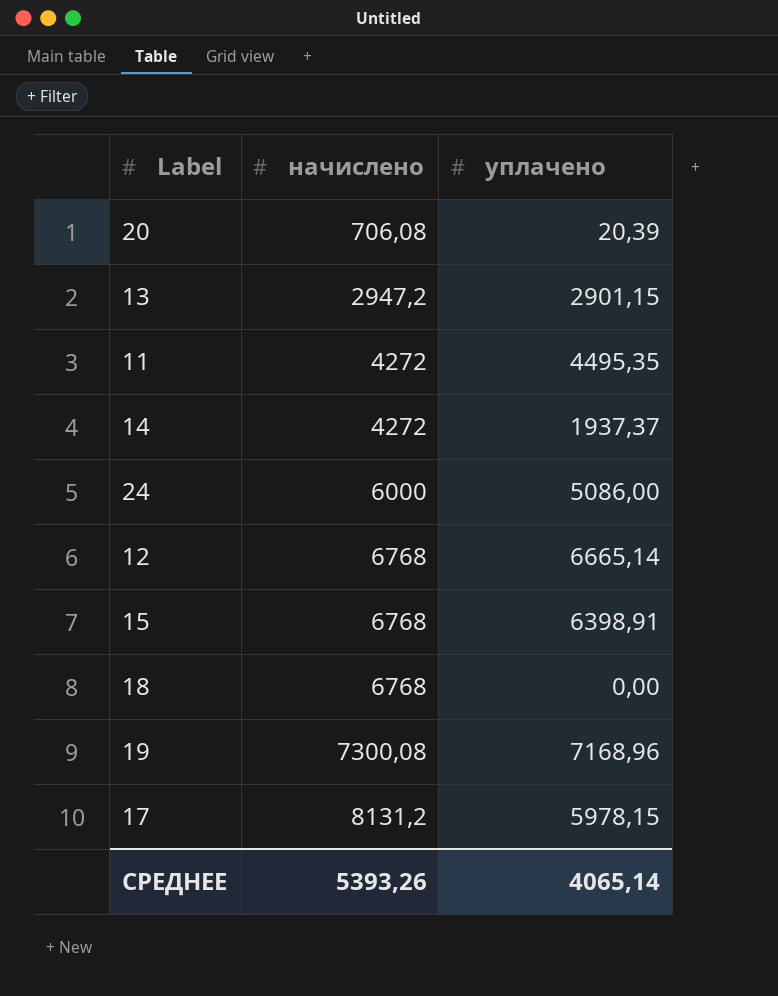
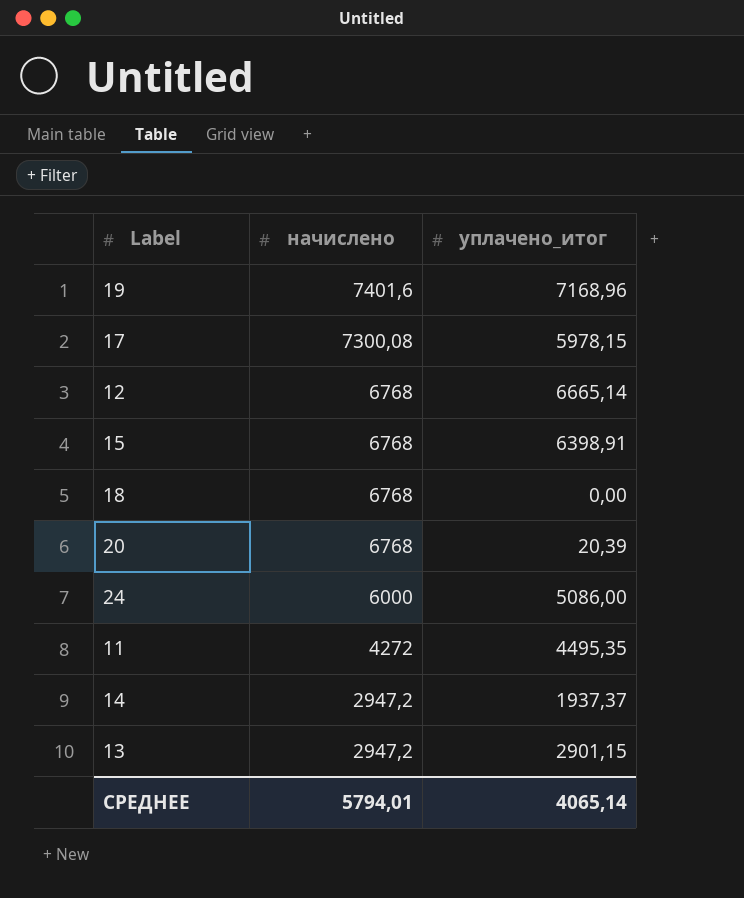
row order: начислено ascending -> начислено descending
column name: уплачено -> уплачено_итог
19 | начислено: 7300,08 -> 7401,6
17 | начислено: 8131,2 -> 7300,08
20 | начислено: 706,08 -> 6768
14 | начислено: 4272 -> 2947,2
СРЕДНЕЕ | начислено: 5393,26 -> 5794,01

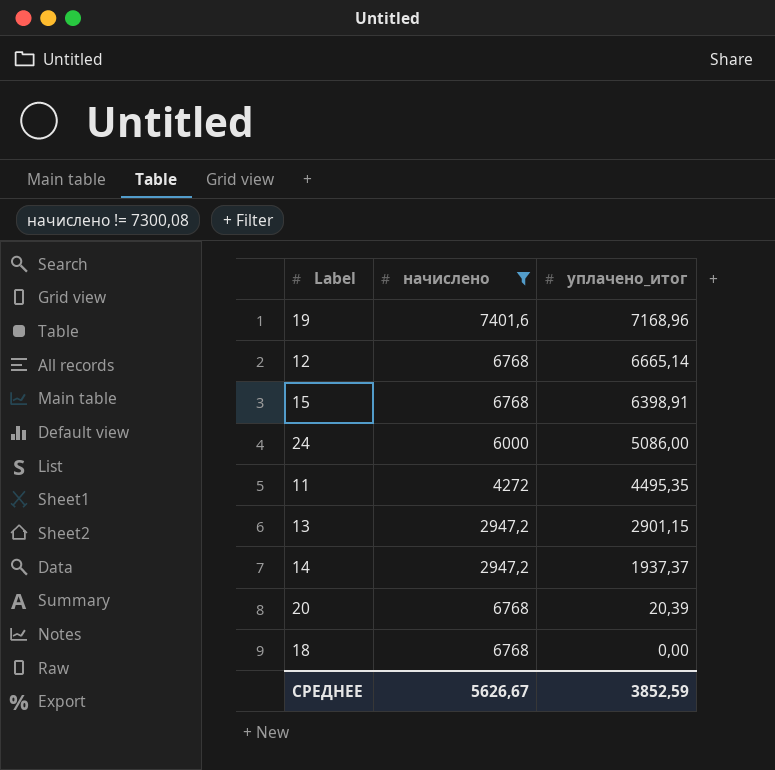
filter: none -> начислено != 7300,08
row order: начислено descending -> уплачено_итог descending
СРЕДНЕЕ | начислено: 5794,01 -> 5626,67
СРЕДНЕЕ | уплачено_итог: 4065,14 -> 3852,59

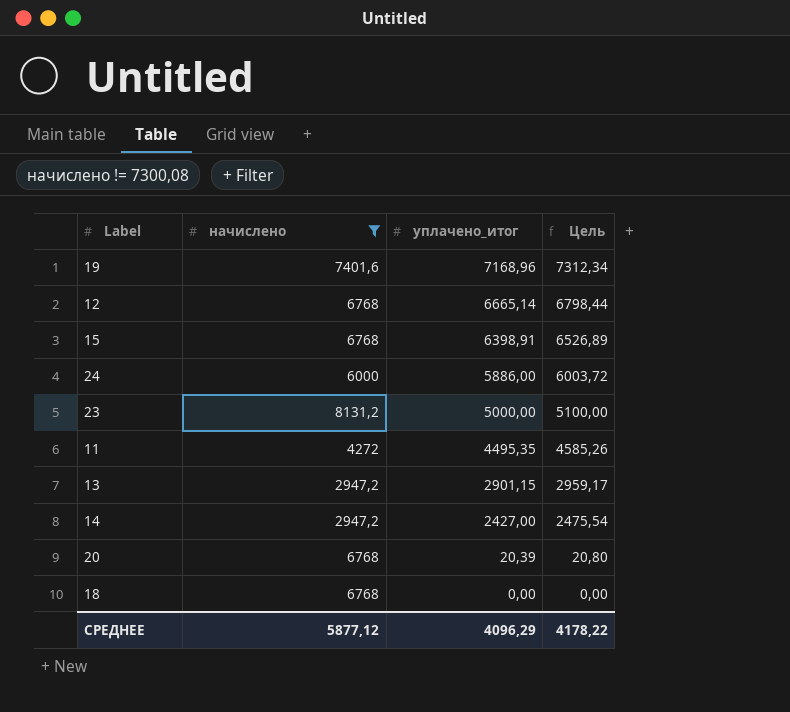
column Цель | formula: none -> [уплачено_итог] * 1,02
24 | уплачено_итог: 5086,00 -> 5886,00
row 23: none -> 8131,2 | 5000,00 | 5100,00
14 | уплачено_итог: 1937,37 -> 2427,00
СРЕДНЕЕ | начислено: 5626,67 -> 5877,12
СРЕДНЕЕ | уплачено_итог: 3852,59 -> 4096,29

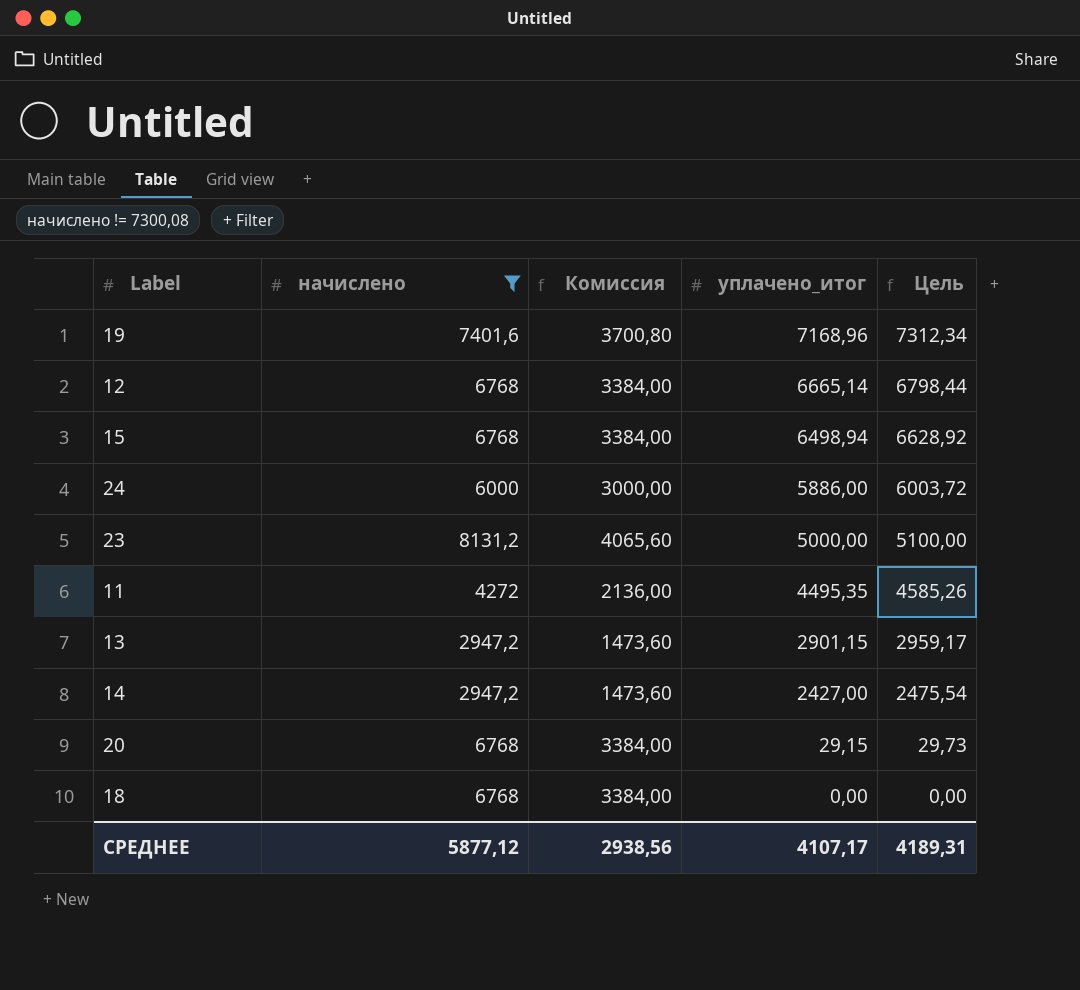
column Комиссия | formula: none -> [начислено] * 0,5
15 | уплачено_итог: 6398,91 -> 6498,94
15 | Цель: 6526,89 -> 6628,92
20 | уплачено_итог: 20,39 -> 29,15
20 | Цель: 20,80 -> 29,73
СРЕДНЕЕ | уплачено_итог: 4096,29 -> 4107,17
СРЕДНЕЕ | Цель: 4178,22 -> 4189,31

